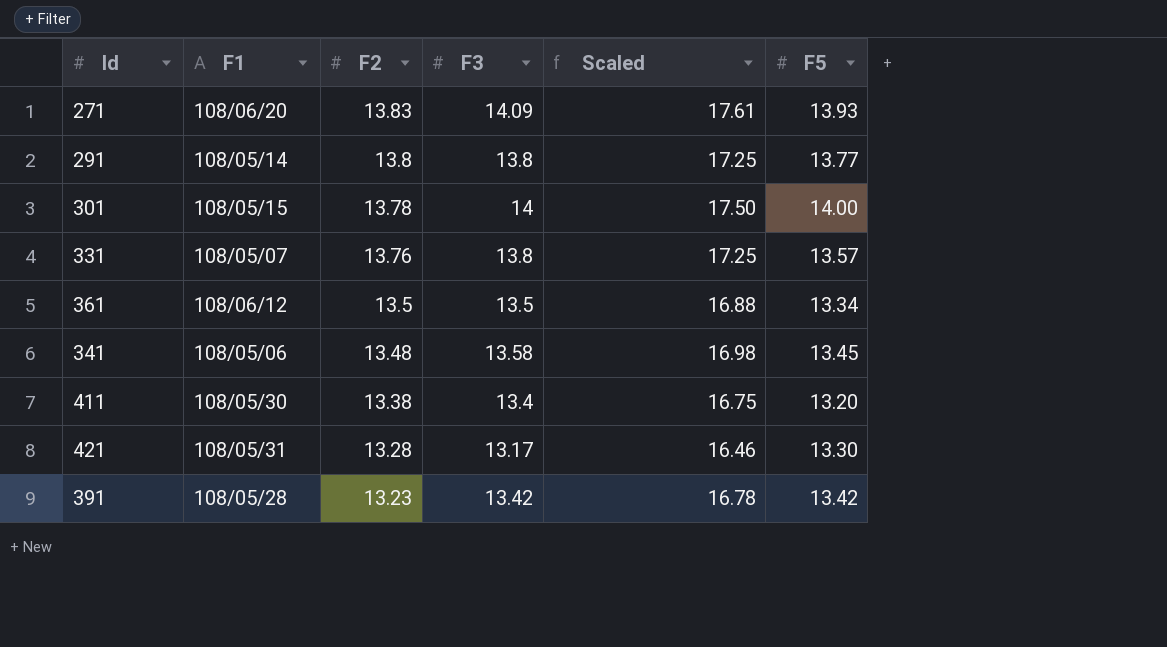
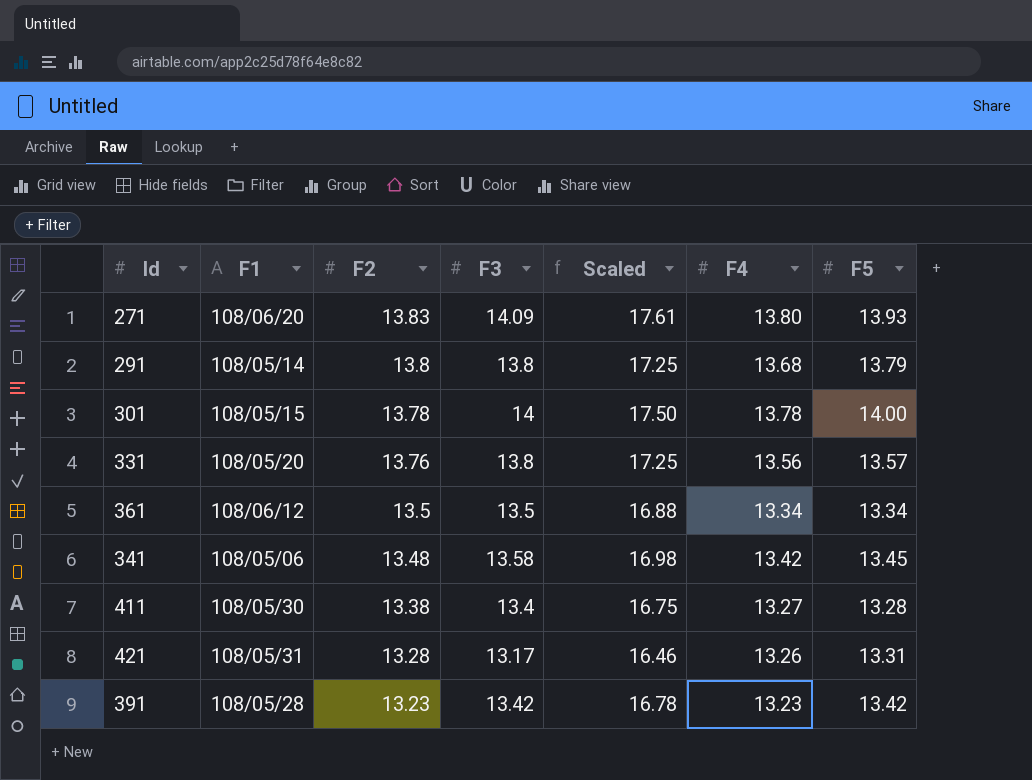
column F4 | position: none -> 6
291 | F5: 13.77 -> 13.79
331 | F1: 108/05/07 -> 108/05/20
411 | F5: 13.20 -> 13.28
421 | F5: 13.30 -> 13.31

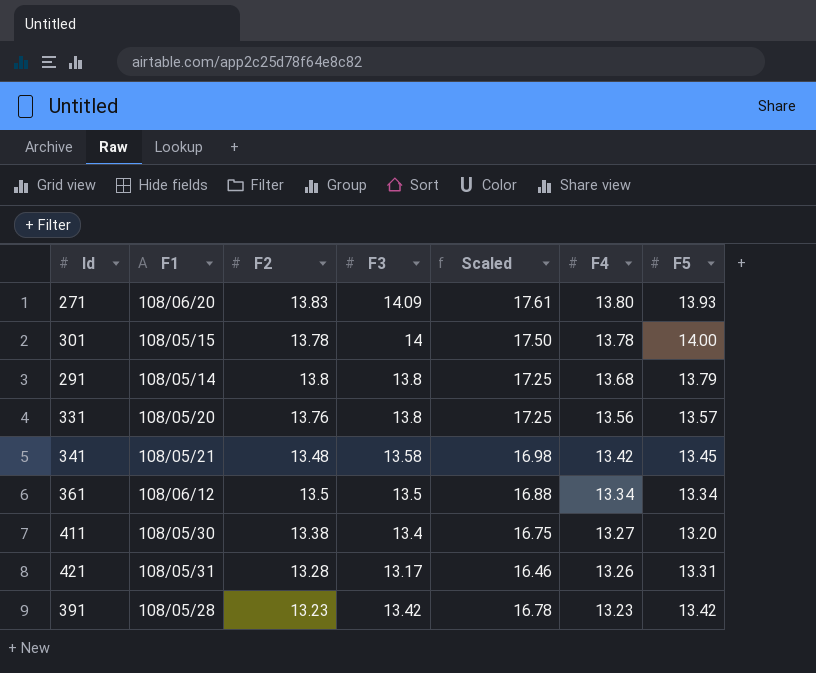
row order: F2 descending -> F4 descending
341 | F1: 108/05/06 -> 108/05/21
411 | F5: 13.28 -> 13.20

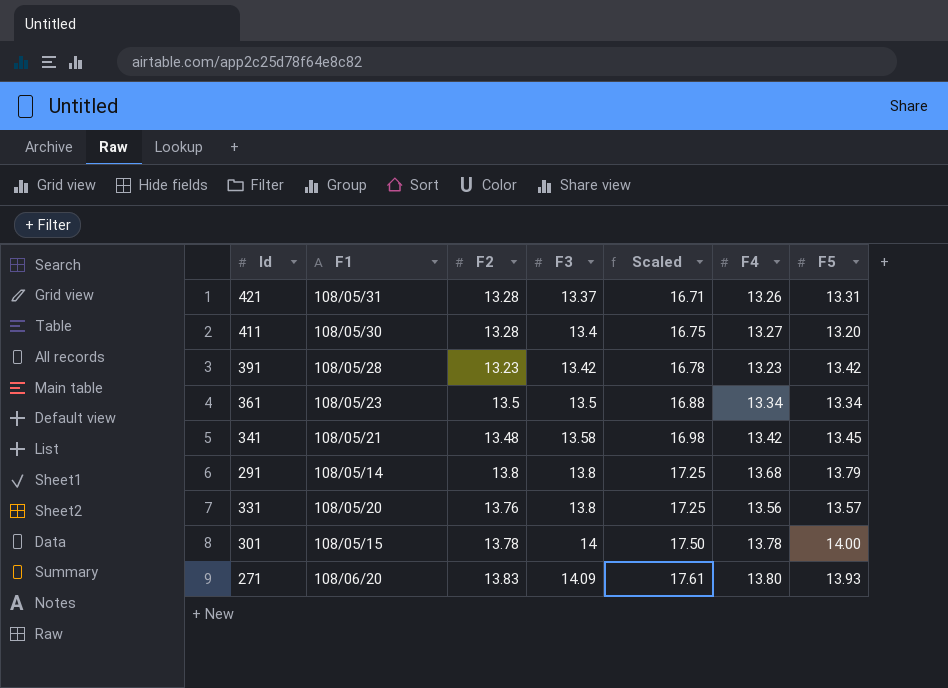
row order: F4 descending -> F3 ascending
421 | F3: 13.17 -> 13.37
421 | Scaled: 16.46 -> 16.71
411 | F2: 13.38 -> 13.28
361 | F1: 108/06/12 -> 108/05/23

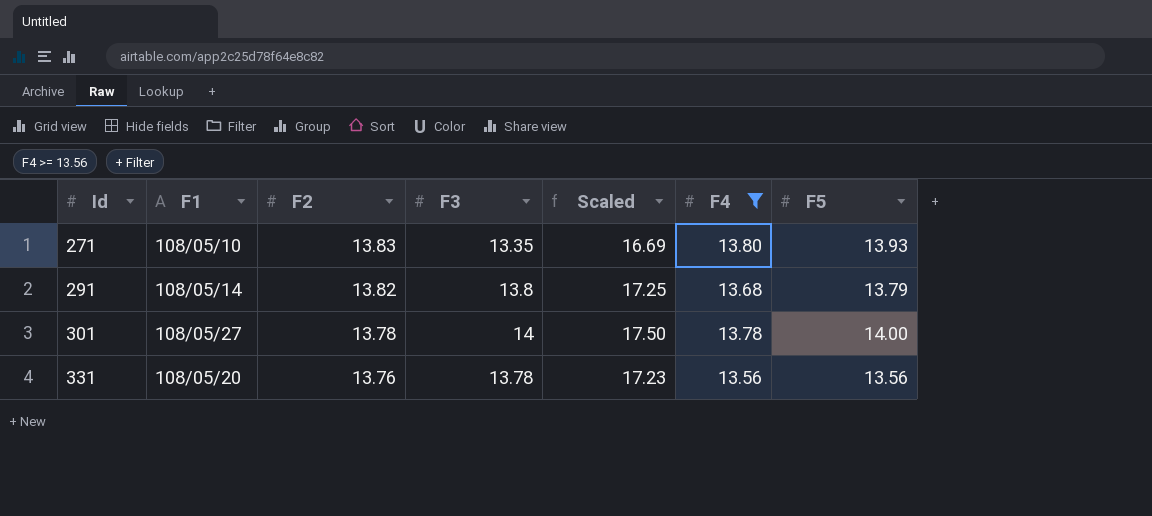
filter: none -> F4 >= 13.56
row order: F3 ascending -> Id ascending
271 | F1: 108/06/20 -> 108/05/10
271 | F3: 14.09 -> 13.35
271 | Scaled: 17.61 -> 16.69
291 | F2: 13.8 -> 13.82
301 | F1: 108/05/15 -> 108/05/27
331 | F3: 13.8 -> 13.78
331 | Scaled: 17.25 -> 17.23
331 | F5: 13.57 -> 13.56

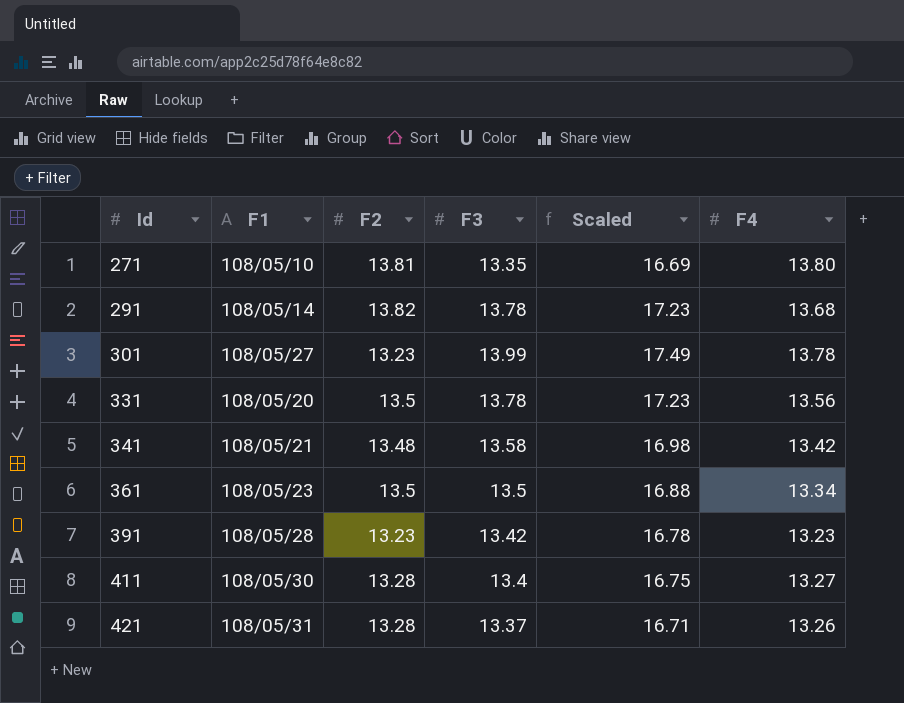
filter: F4 >= 13.56 -> none
column F5 | position: 7 -> none
271 | F2: 13.83 -> 13.81
291 | F3: 13.8 -> 13.78
291 | Scaled: 17.25 -> 17.23
301 | F2: 13.78 -> 13.23
301 | F3: 14 -> 13.99
301 | Scaled: 17.50 -> 17.49
331 | F2: 13.76 -> 13.5

